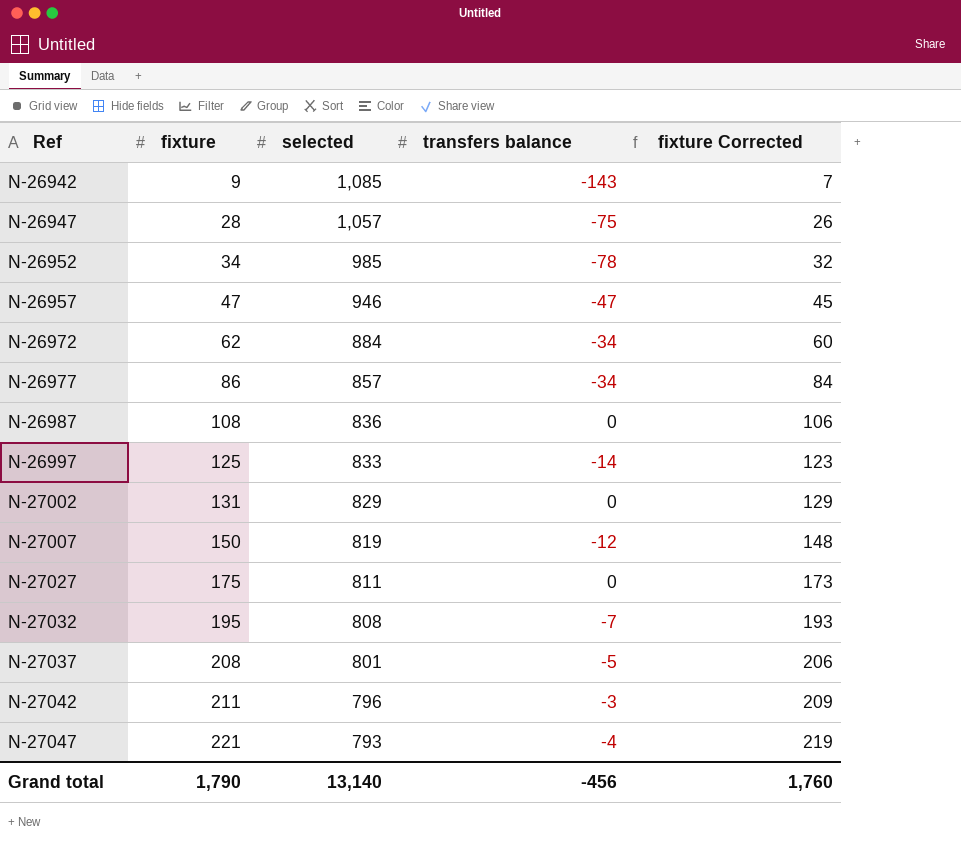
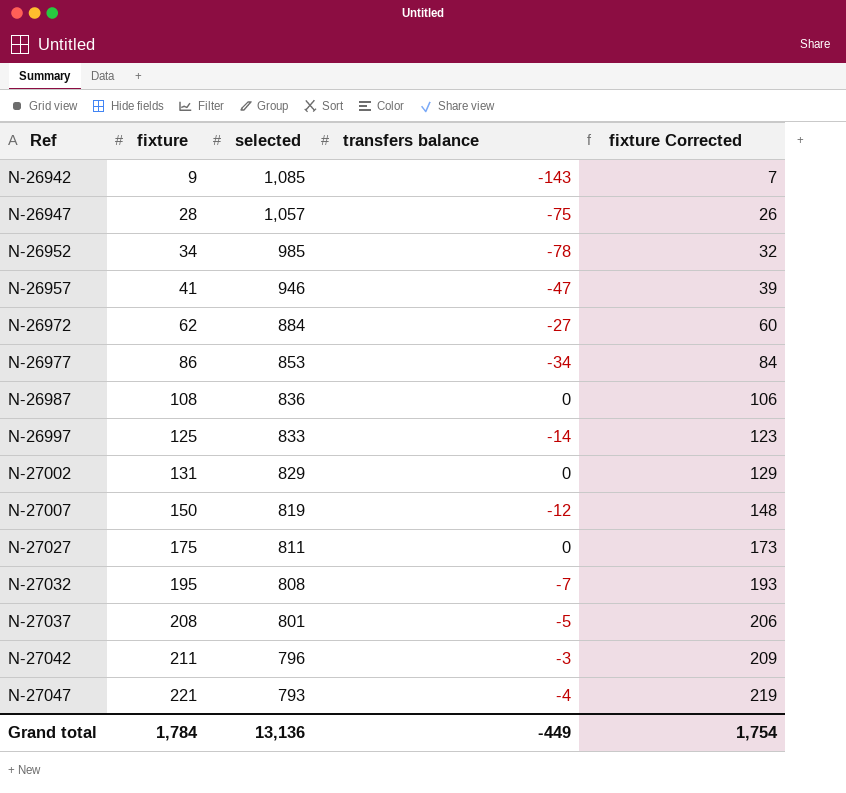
N-26957 | fixture: 47 -> 41
N-26957 | fixture Corrected: 45 -> 39
N-26972 | transfers balance: -34 -> -27
N-26977 | selected: 857 -> 853
Grand total | fixture: 1,790 -> 1,784
Grand total | selected: 13,140 -> 13,136
Grand total | transfers balance: -456 -> -449
Grand total | fixture Corrected: 1,760 -> 1,754

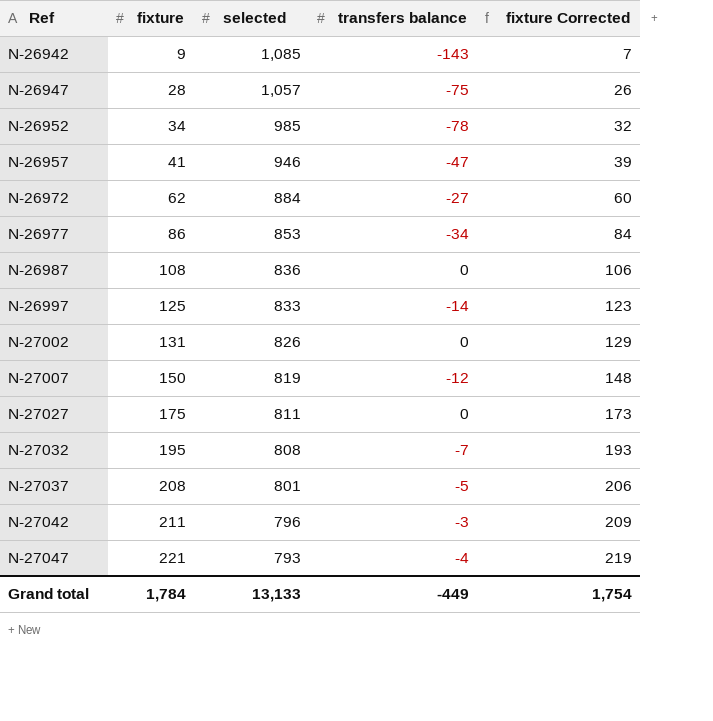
N-27002 | selected: 829 -> 826
Grand total | selected: 13,136 -> 13,133

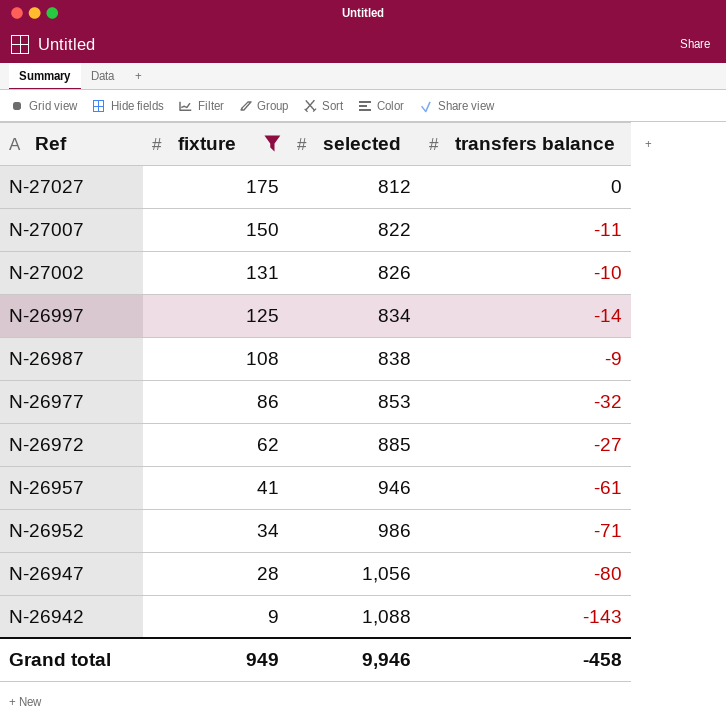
filter: none -> fixture <= 175
row order: Ref ascending -> Ref descending
column fixture Corrected | formula: [fixture] - 2 -> none
N-27027 | selected: 811 -> 812
N-27007 | selected: 819 -> 822
N-27007 | transfers balance: -12 -> -11
N-27002 | transfers balance: 0 -> -10
N-26997 | selected: 833 -> 834
N-26987 | selected: 836 -> 838
N-26987 | transfers balance: 0 -> -9
N-26977 | transfers balance: -34 -> -32
N-26972 | selected: 884 -> 885
N-26957 | transfers balance: -47 -> -61
N-26952 | selected: 985 -> 986
N-26952 | transfers balance: -78 -> -71
N-26947 | selected: 1,057 -> 1,056
N-26947 | transfers balance: -75 -> -80
N-26942 | selected: 1,085 -> 1,088
Grand total | fixture: 1,784 -> 949
Grand total | selected: 13,133 -> 9,946
Grand total | transfers balance: -449 -> -458

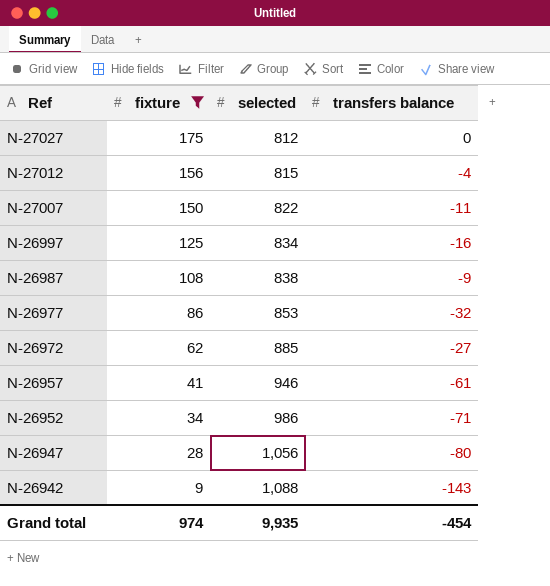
row N-27002: 131 | 826 | -10 -> none
row N-27012: none -> 156 | 815 | -4
N-26997 | transfers balance: -14 -> -16
Grand total | fixture: 949 -> 974
Grand total | selected: 9,946 -> 9,935
Grand total | transfers balance: -458 -> -454

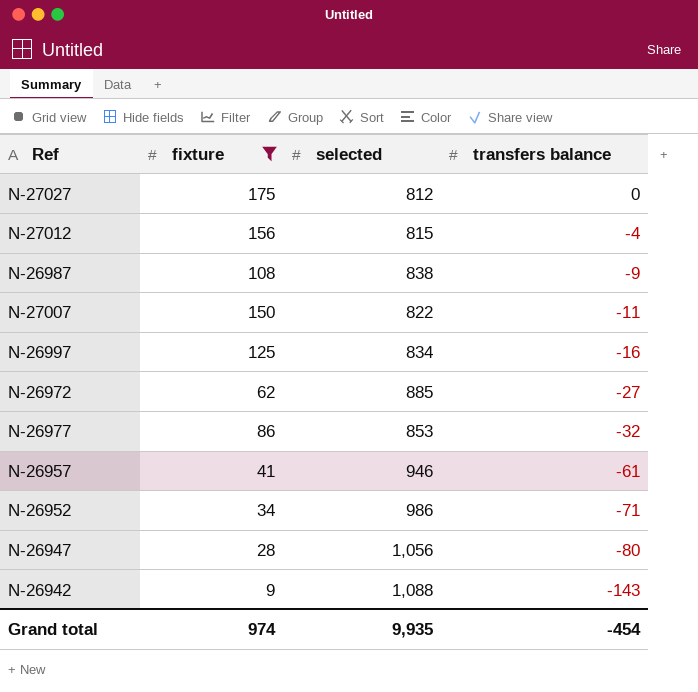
row order: Ref descending -> transfers balance descending

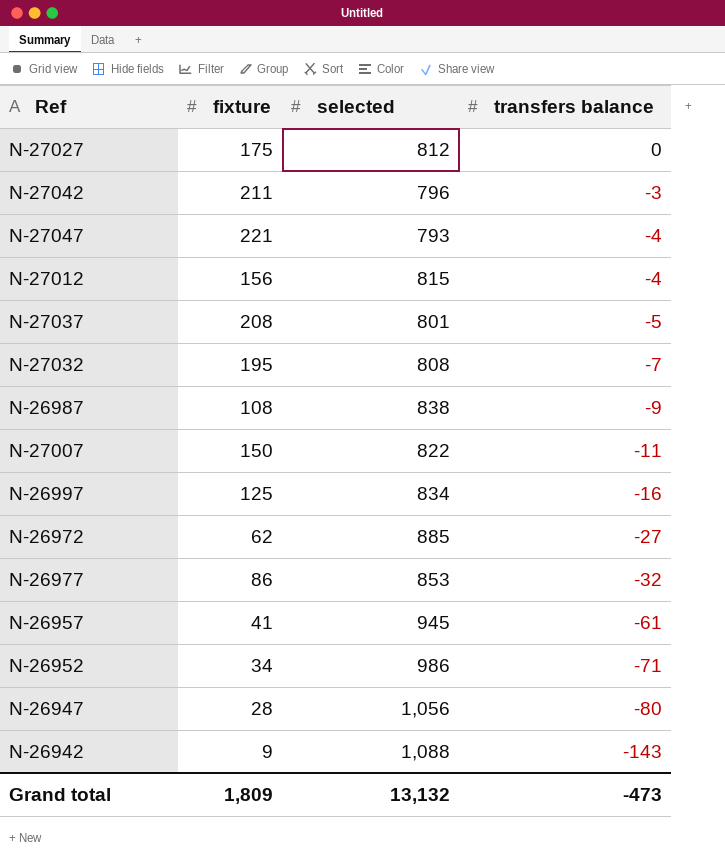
filter: fixture <= 175 -> none
N-26957 | selected: 946 -> 945
Grand total | fixture: 974 -> 1,809
Grand total | selected: 9,935 -> 13,132
Grand total | transfers balance: -454 -> -473

